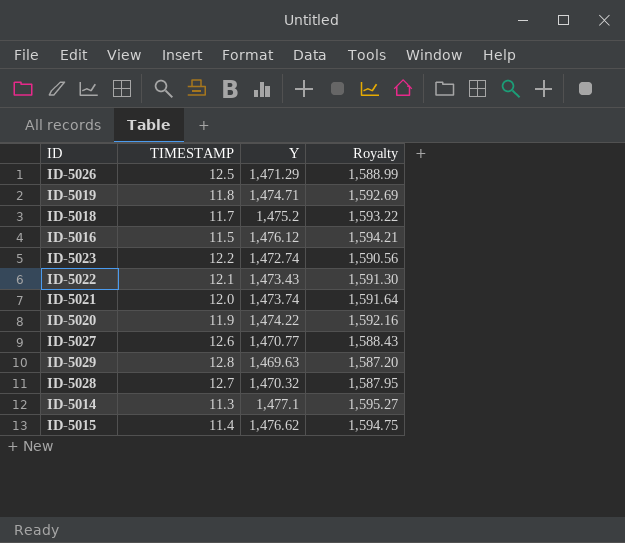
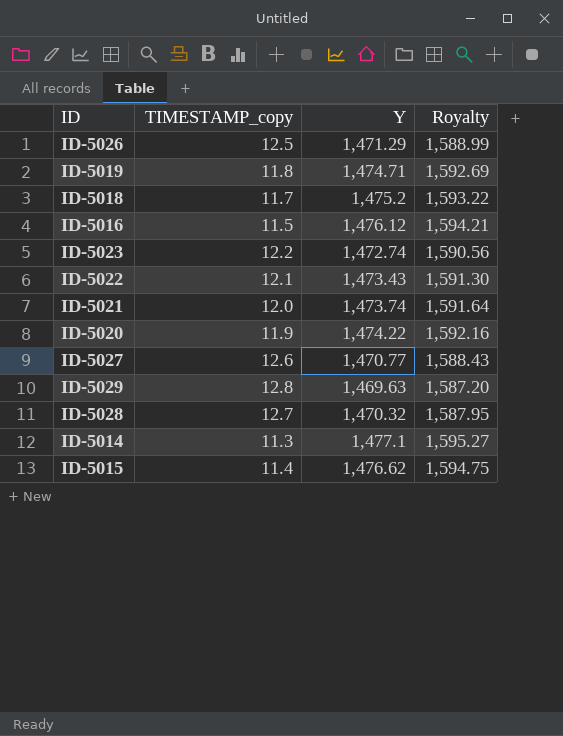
column name: TIMESTAMP -> TIMESTAMP_copy

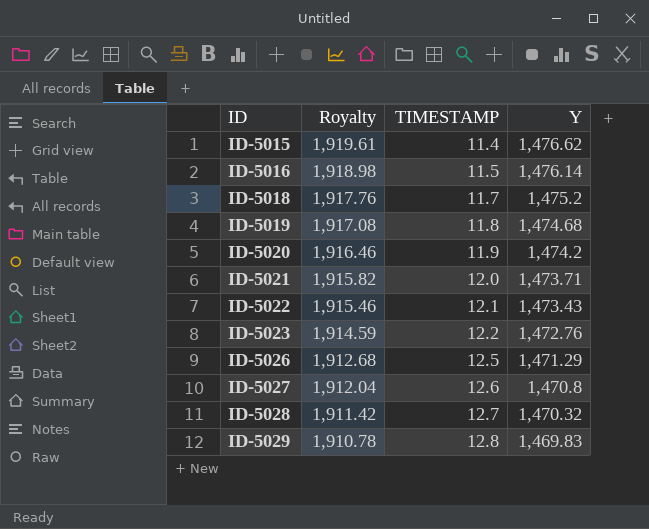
row order: none -> ID ascending
column Royalty | formula: [Y] * 1.08 -> [Y] * 1.3
column Royalty | position: 4 -> 2
column name: TIMESTAMP_copy -> TIMESTAMP
row ID-5014: 11.3 | 1,477.1 | 1,595.27 -> none
ID-5016 | Y: 1,476.12 -> 1,476.14
ID-5019 | Y: 1,474.71 -> 1,474.68
ID-5020 | Y: 1,474.22 -> 1,474.2
ID-5021 | Y: 1,473.74 -> 1,473.71
ID-5023 | Y: 1,472.74 -> 1,472.76
ID-5027 | Y: 1,470.77 -> 1,470.8
ID-5029 | Y: 1,469.63 -> 1,469.83

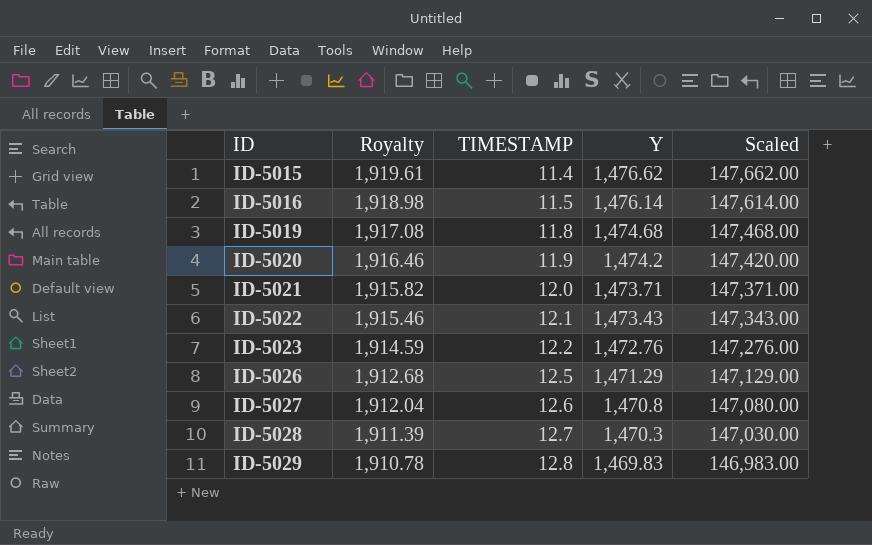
column Scaled | formula: none -> [Y] * 100
row ID-5018: 1,917.76 | 11.7 | 1,475.2 -> none
ID-5028 | Royalty: 1,911.42 -> 1,911.39
ID-5028 | Y: 1,470.32 -> 1,470.3

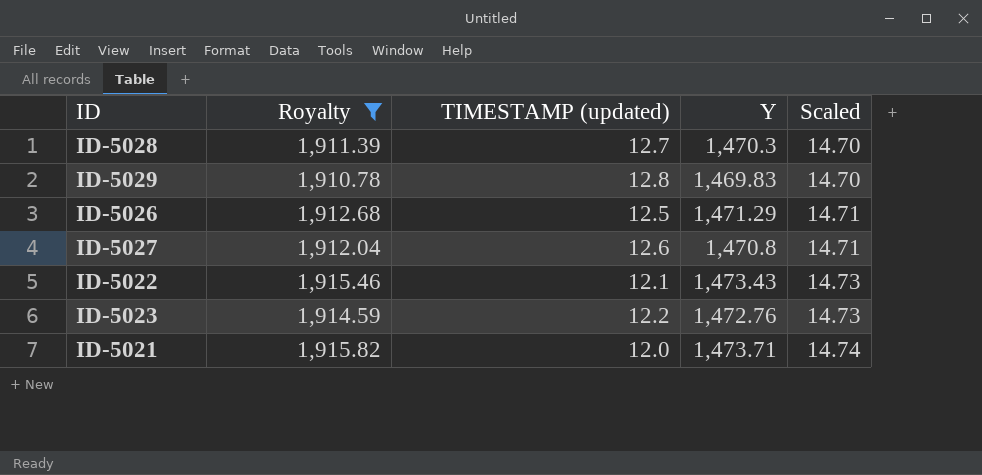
filter: none -> Royalty <= 1,915.82
row order: ID ascending -> Scaled ascending
column name: TIMESTAMP -> TIMESTAMP (updated)
column Scaled | formula: [Y] * 100 -> [Y] * 0.01

